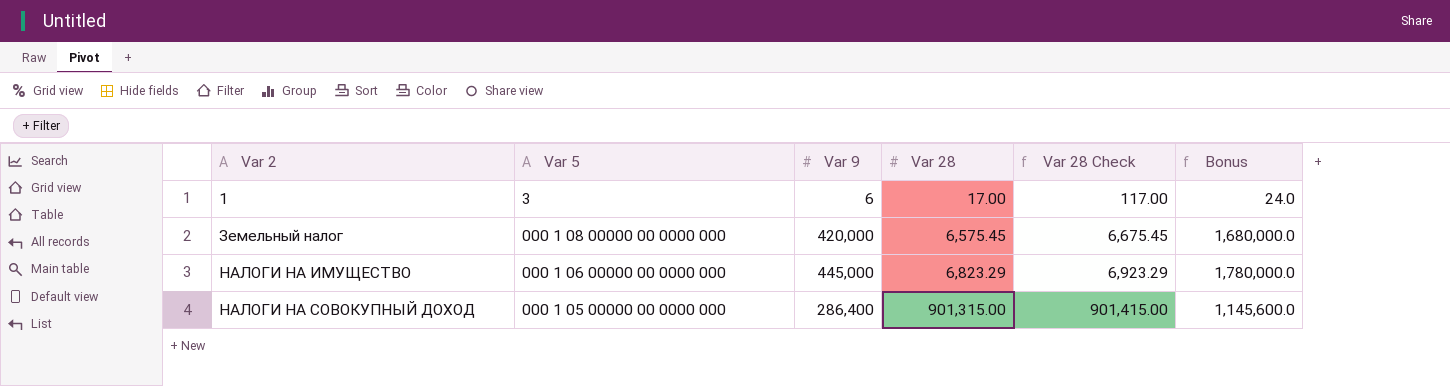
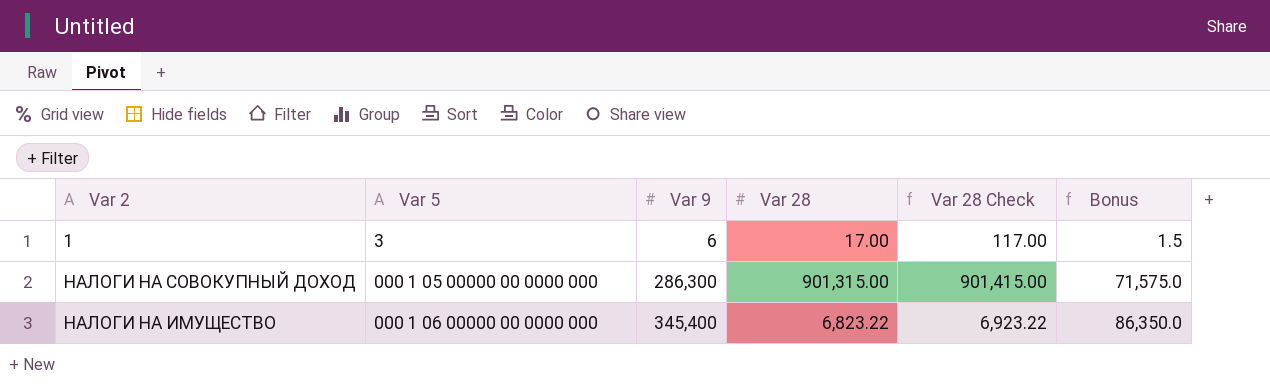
row order: Var 2 ascending -> Var 9 ascending
column Bonus | formula: [Var 9] * 4 -> [Var 9] * 0.25
row Земельный налог: 000 1 08 00000 00 0000 000 | 420,000 | 6,575.45 | 6,675.45 | 1,680,000.0 -> none
НАЛОГИ НА СОВОКУПНЫЙ ДОХОД | Var 9: 286,400 -> 286,300
НАЛОГИ НА ИМУЩЕСТВО | Var 9: 445,000 -> 345,400
НАЛОГИ НА ИМУЩЕСТВО | Var 28: 6,823.29 -> 6,823.22
НАЛОГИ НА ИМУЩЕСТВО | Var 28 Check: 6,923.29 -> 6,923.22

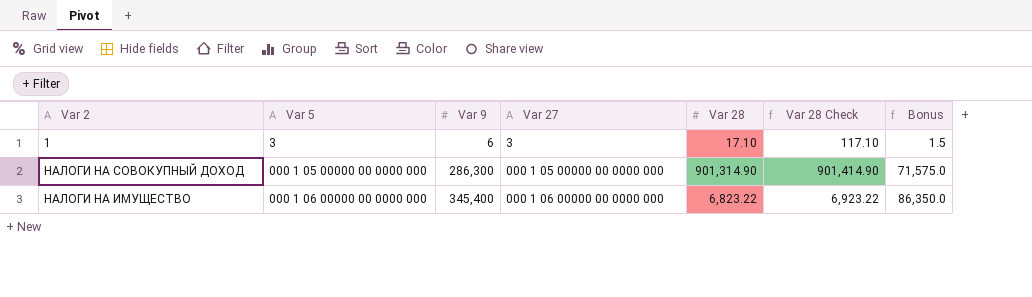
column Var 27 | position: none -> 4
1 | Var 28: 17.00 -> 17.10
1 | Var 28 Check: 117.00 -> 117.10
НАЛОГИ НА СОВОКУПНЫЙ ДОХОД | Var 28: 901,315.00 -> 901,314.90
НАЛОГИ НА СОВОКУПНЫЙ ДОХОД | Var 28 Check: 901,415.00 -> 901,414.90

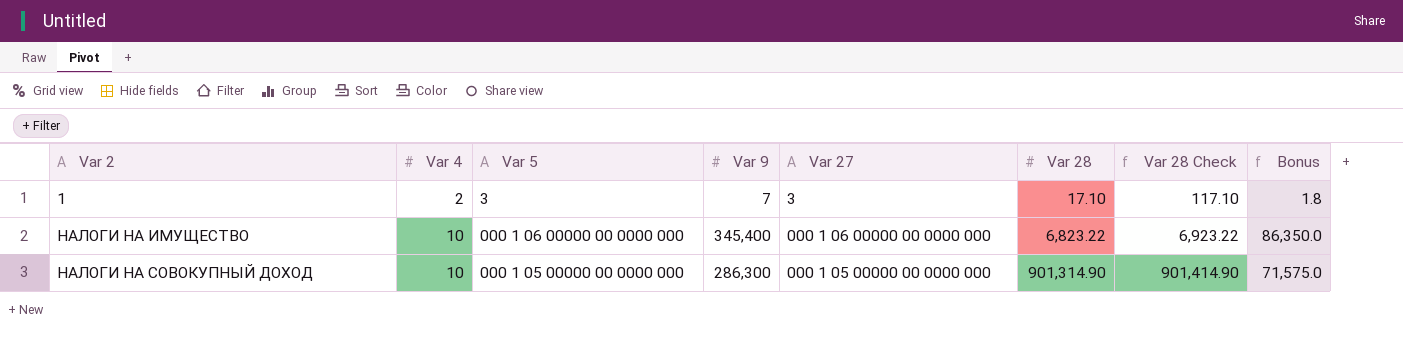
row order: Var 9 ascending -> Var 2 ascending
column Var 4 | position: none -> 2
1 | Var 9: 6 -> 7
1 | Bonus: 1.5 -> 1.8

